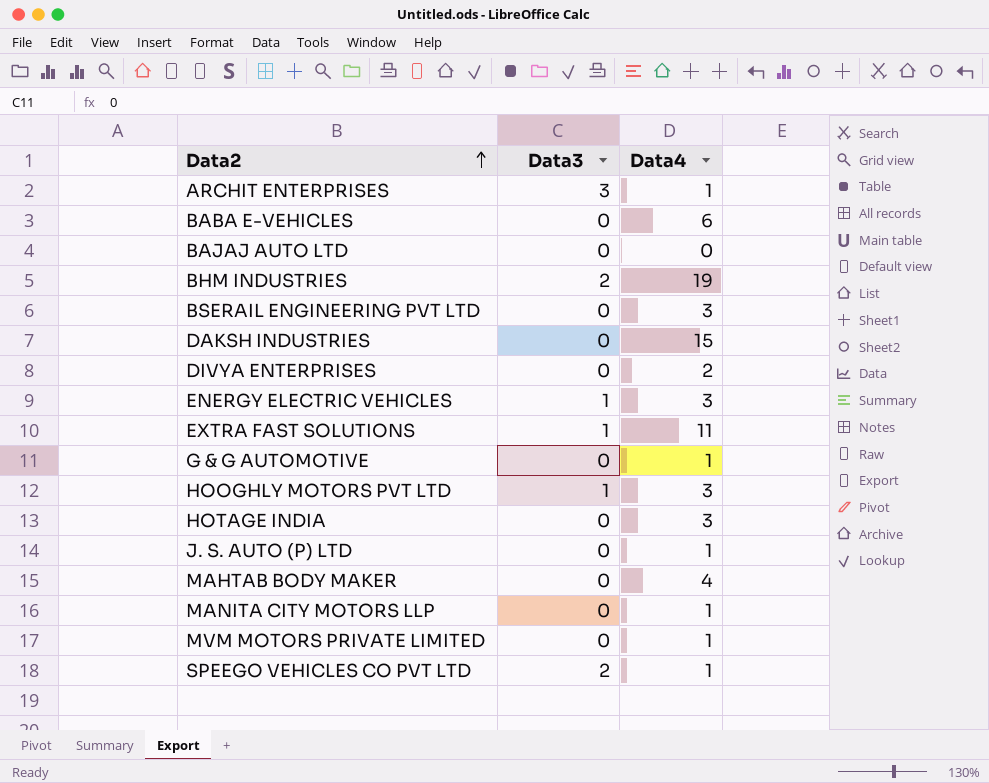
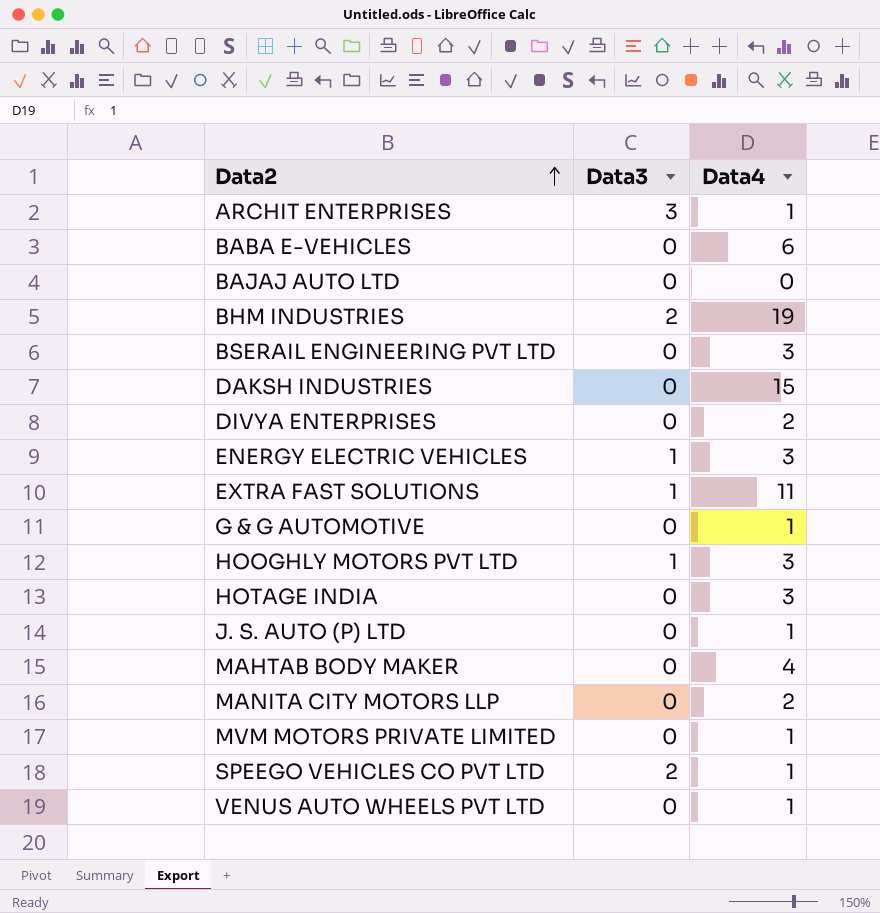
MANITA CITY MOTORS LLP | Data4: 1 -> 2
row VENUS AUTO WHEELS PVT LTD: none -> 0 | 1

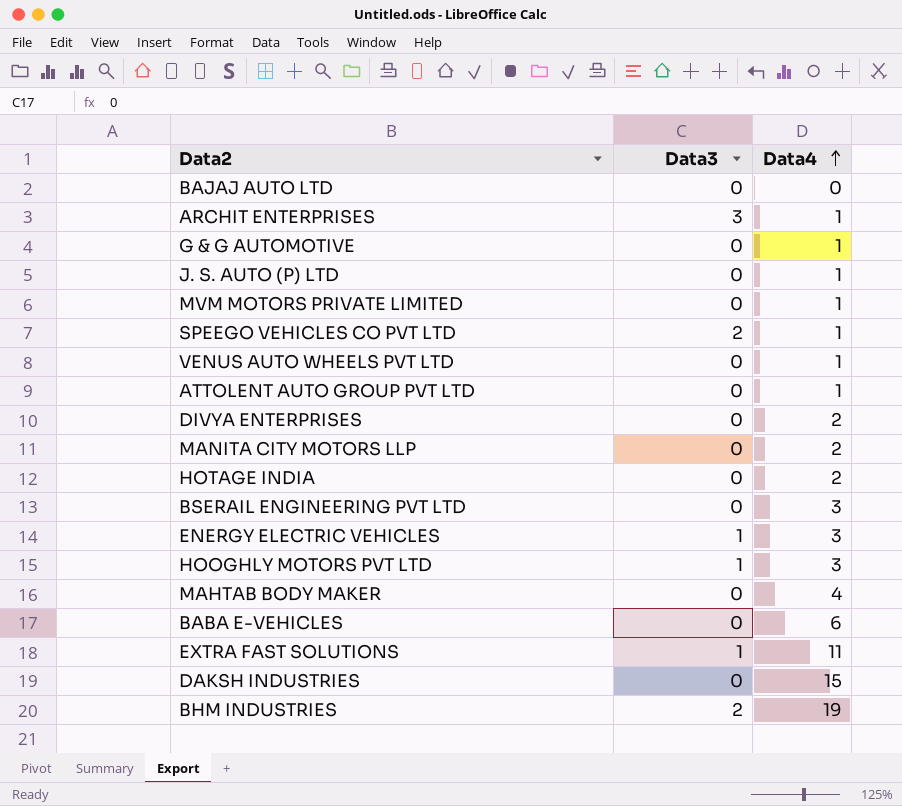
row order: Data2 ascending -> Data4 ascending
row ATTOLENT AUTO GROUP PVT LTD: none -> 0 | 1
HOTAGE INDIA | Data4: 3 -> 2

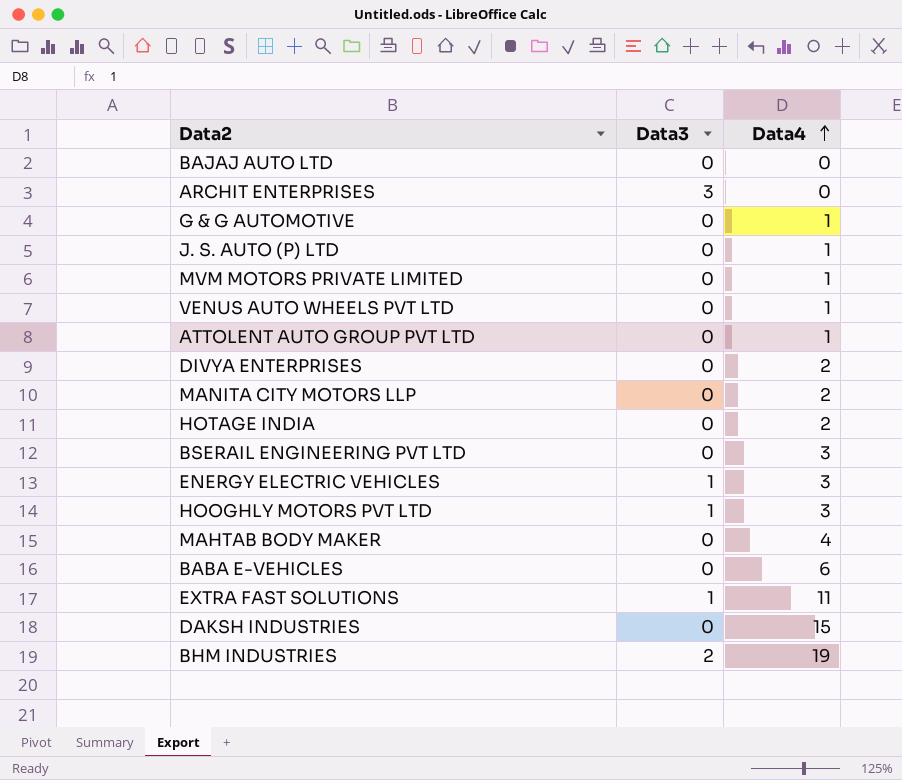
row SPEEGO VEHICLES CO PVT LTD: 2 | 1 -> none
ARCHIT ENTERPRISES | Data4: 1 -> 0

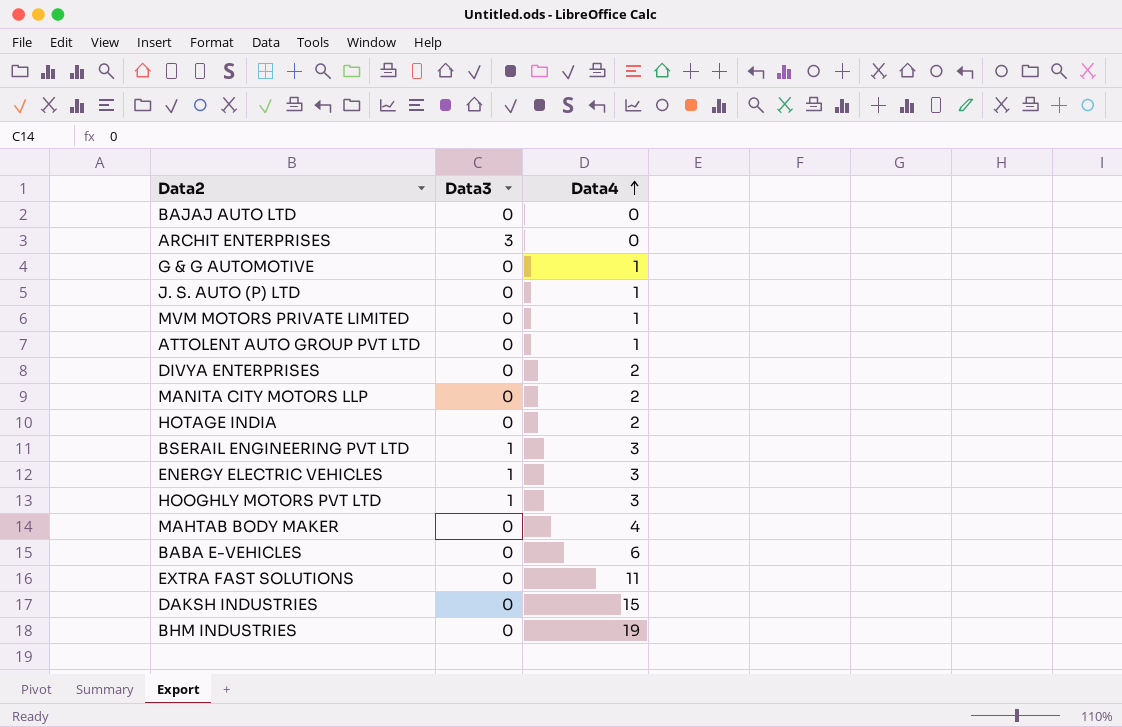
row VENUS AUTO WHEELS PVT LTD: 0 | 1 -> none
BSERAIL ENGINEERING PVT LTD | Data3: 0 -> 1
EXTRA FAST SOLUTIONS | Data3: 1 -> 0
BHM INDUSTRIES | Data3: 2 -> 0

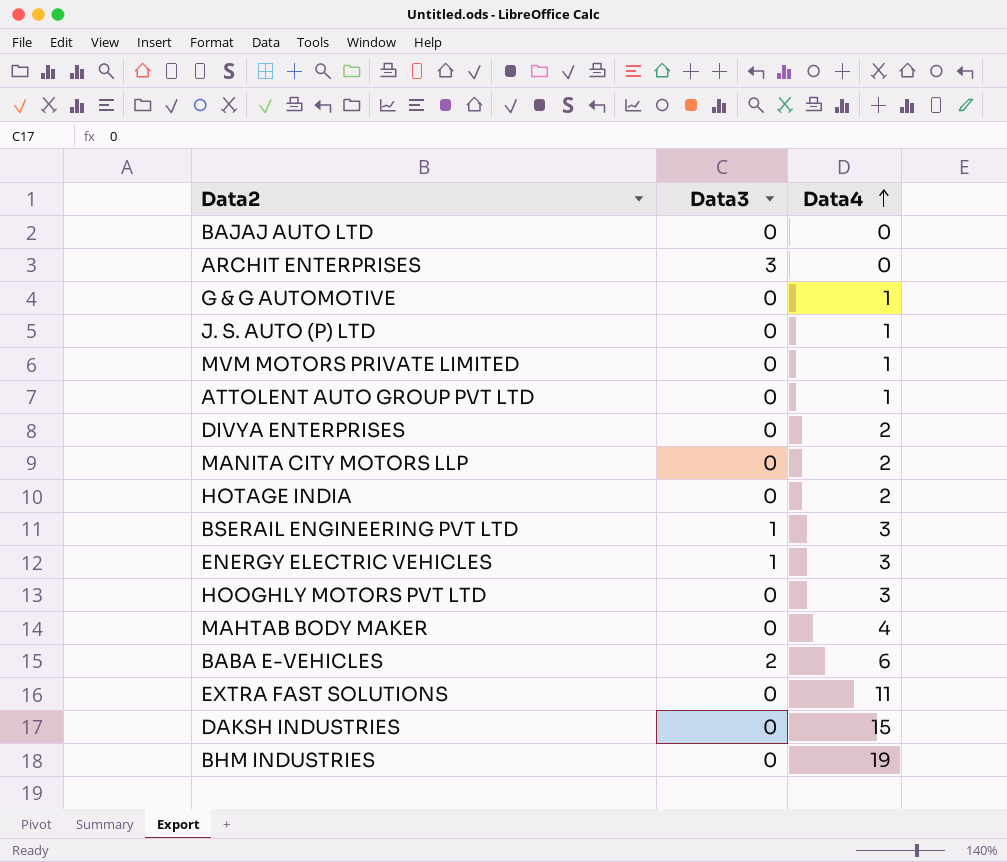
HOOGHLY MOTORS PVT LTD | Data3: 1 -> 0
BABA E-VEHICLES | Data3: 0 -> 2

